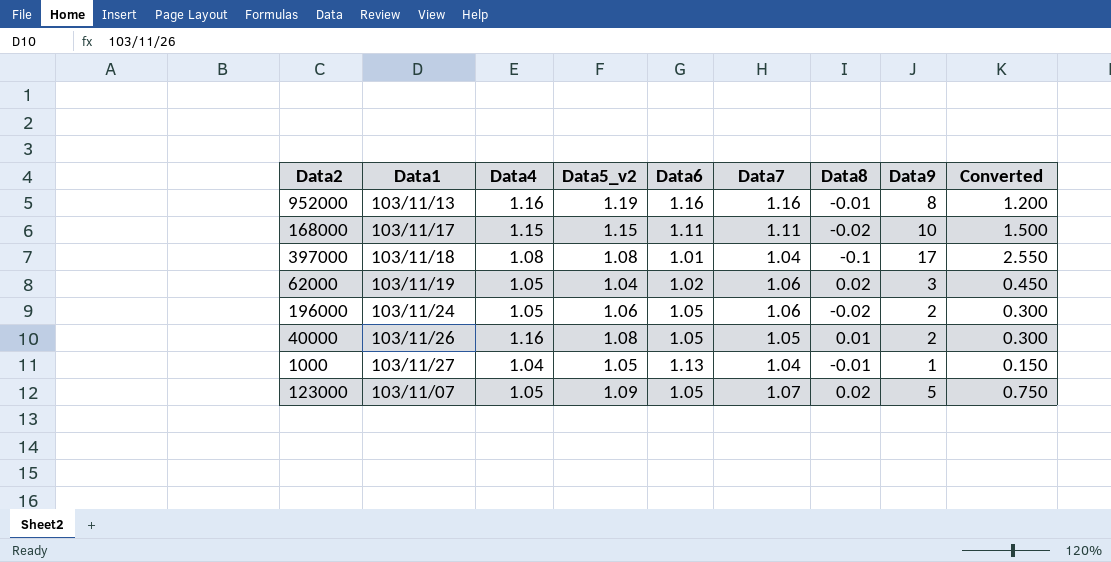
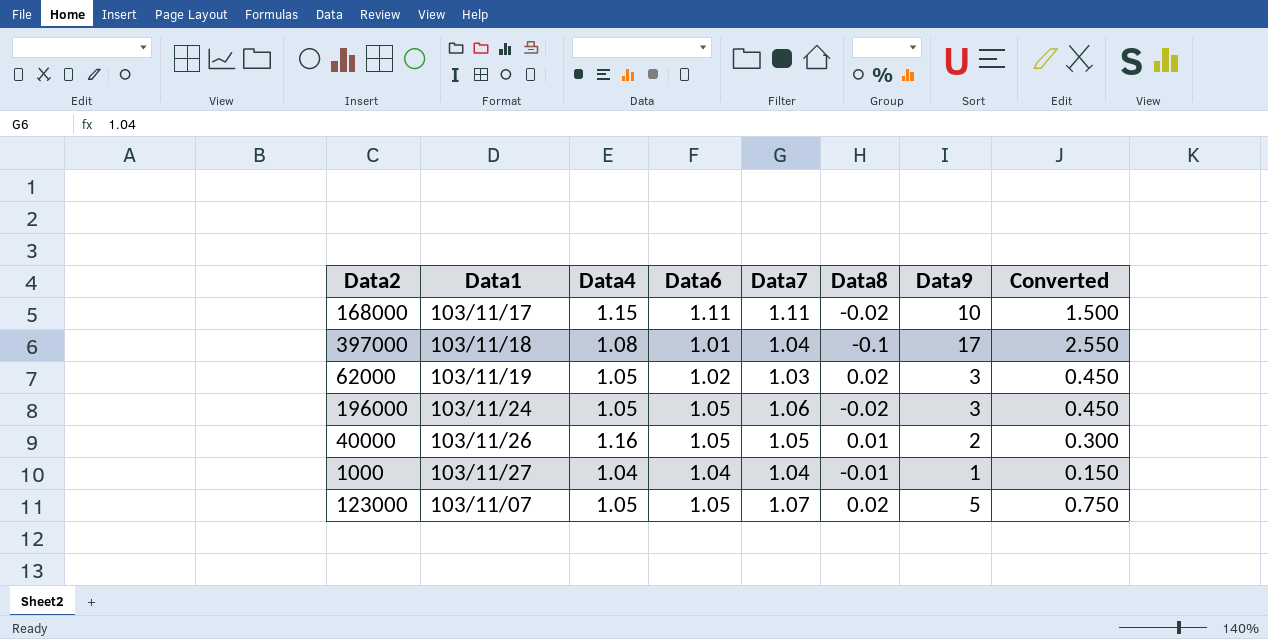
column Data5_v2 | position: 4 -> none
row 952000: 103/11/13 | 1.16 | 1.19 | 1.16 | 1.16 | -0.01 | 8 | 1.200 -> none
62000 | Data7: 1.06 -> 1.03
196000 | Data9: 2 -> 3
196000 | Converted: 0.300 -> 0.450
1000 | Data6: 1.13 -> 1.04

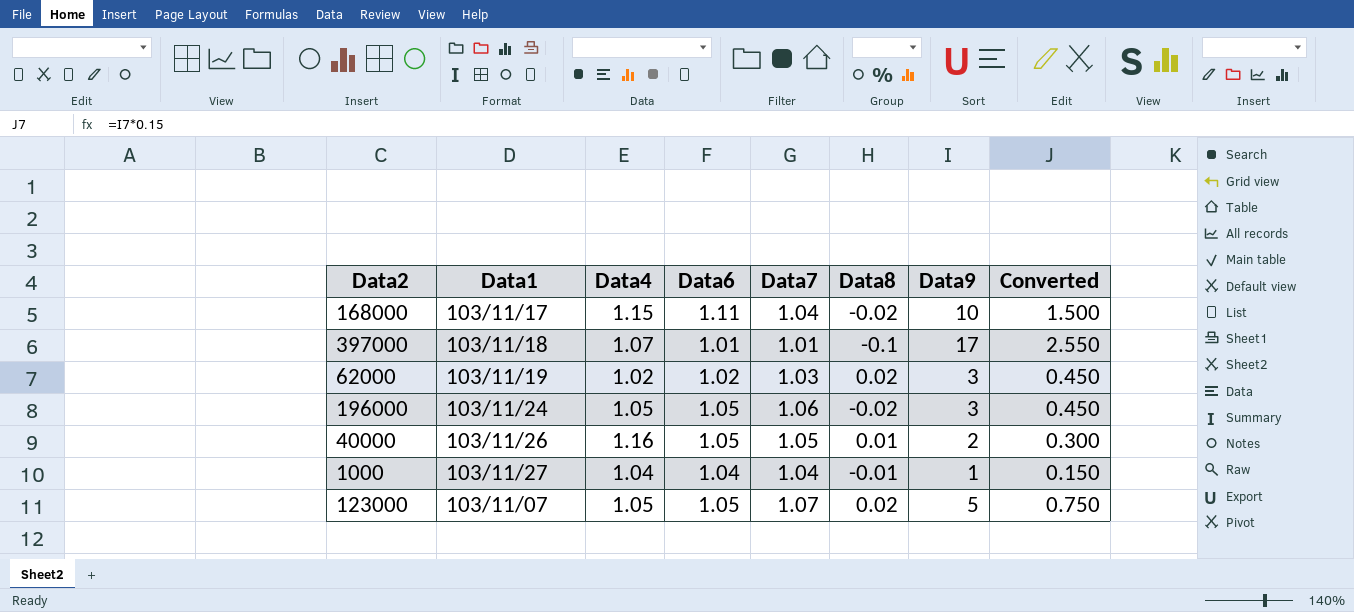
168000 | Data7: 1.11 -> 1.04
397000 | Data4: 1.08 -> 1.07
397000 | Data7: 1.04 -> 1.01
62000 | Data4: 1.05 -> 1.02

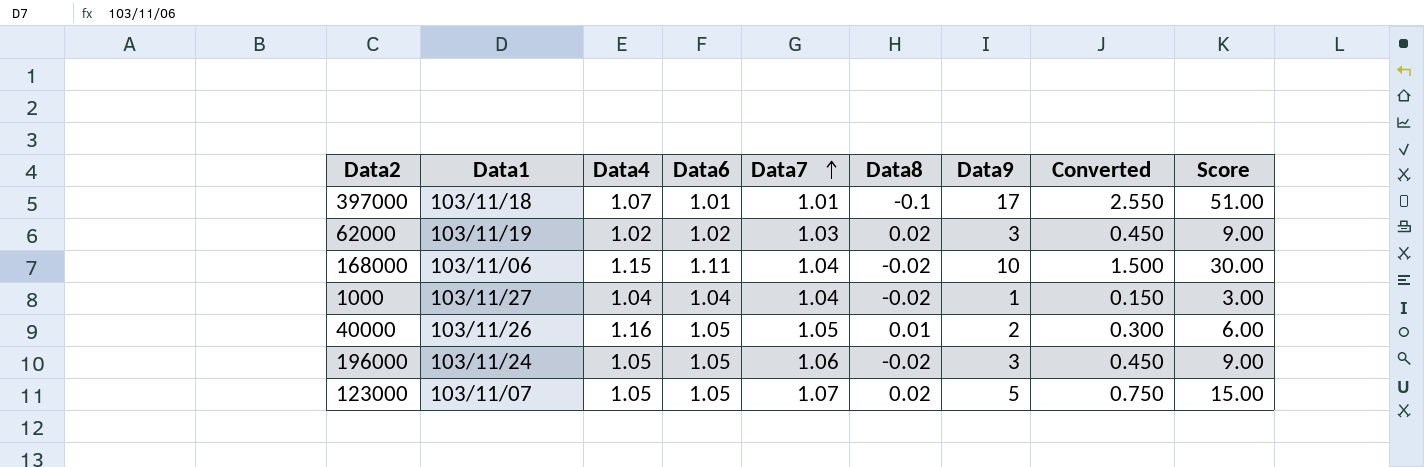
row order: none -> Data7 ascending
column Score | formula: none -> [Data9] * 3
168000 | Data1: 103/11/17 -> 103/11/06
1000 | Data8: -0.01 -> -0.02

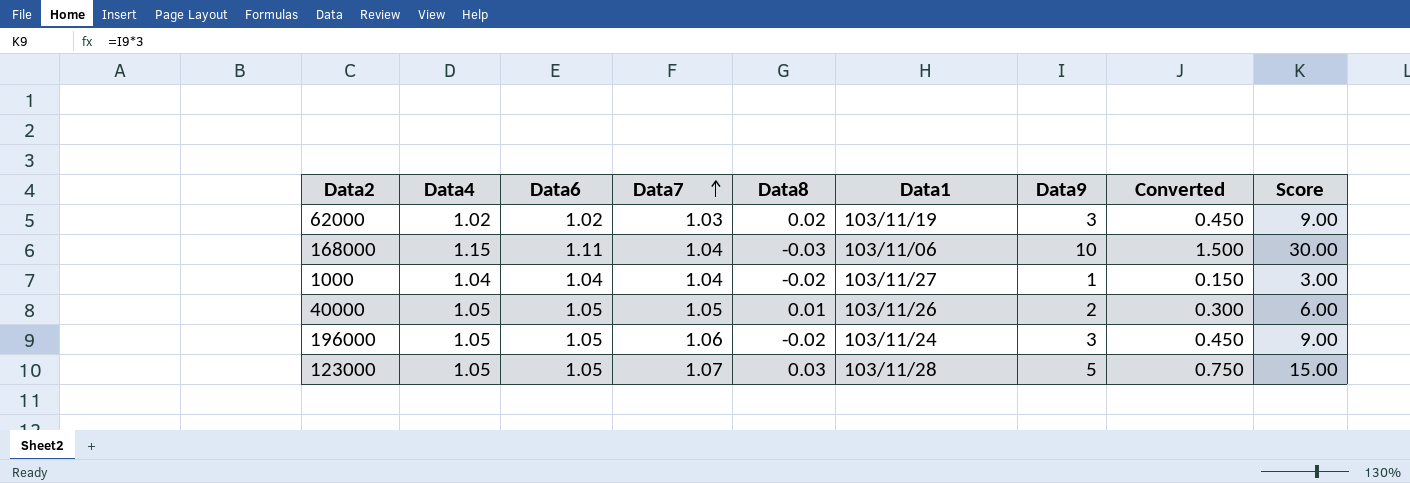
column Data1 | position: 2 -> 6
row 397000: 103/11/18 | 1.07 | 1.01 | 1.01 | -0.1 | 17 | 2.550 | 51.00 -> none
168000 | Data8: -0.02 -> -0.03
40000 | Data4: 1.16 -> 1.05
123000 | Data8: 0.02 -> 0.03
123000 | Data1: 103/11/07 -> 103/11/28

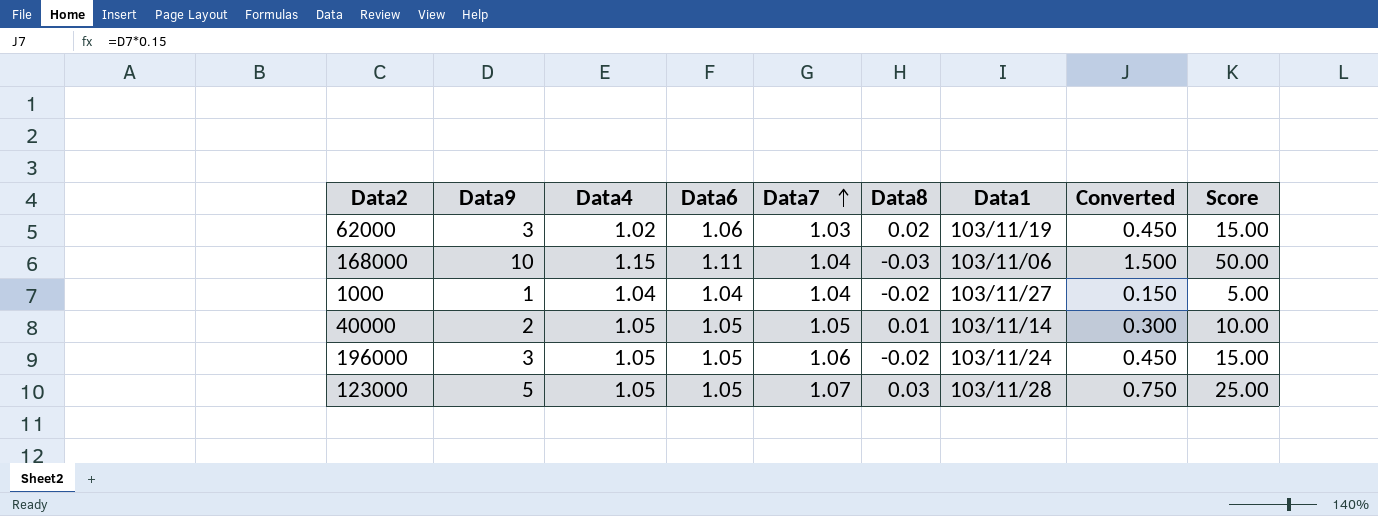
column Data9 | position: 7 -> 2
column Score | formula: [Data9] * 3 -> [Data9] * 5
62000 | Data6: 1.02 -> 1.06
40000 | Data1: 103/11/26 -> 103/11/14

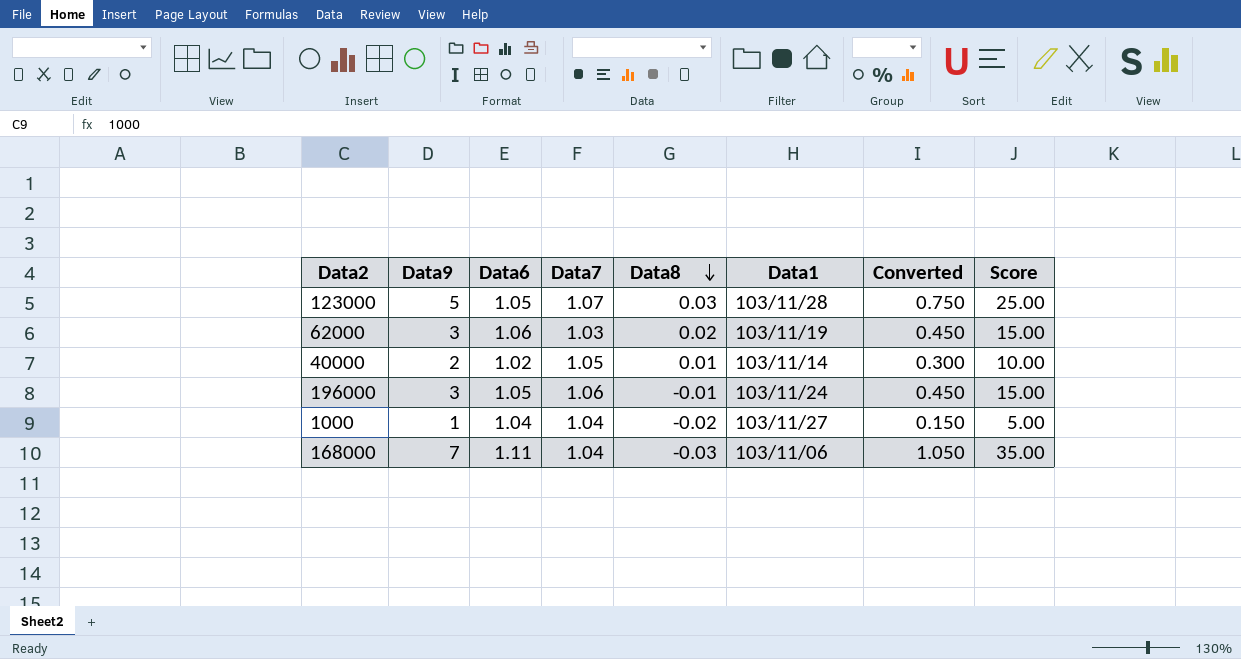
row order: Data7 ascending -> Data8 descending
column Data4 | position: 3 -> none
40000 | Data6: 1.05 -> 1.02
196000 | Data8: -0.02 -> -0.01
168000 | Data9: 10 -> 7
168000 | Converted: 1.500 -> 1.050
168000 | Score: 50.00 -> 35.00

